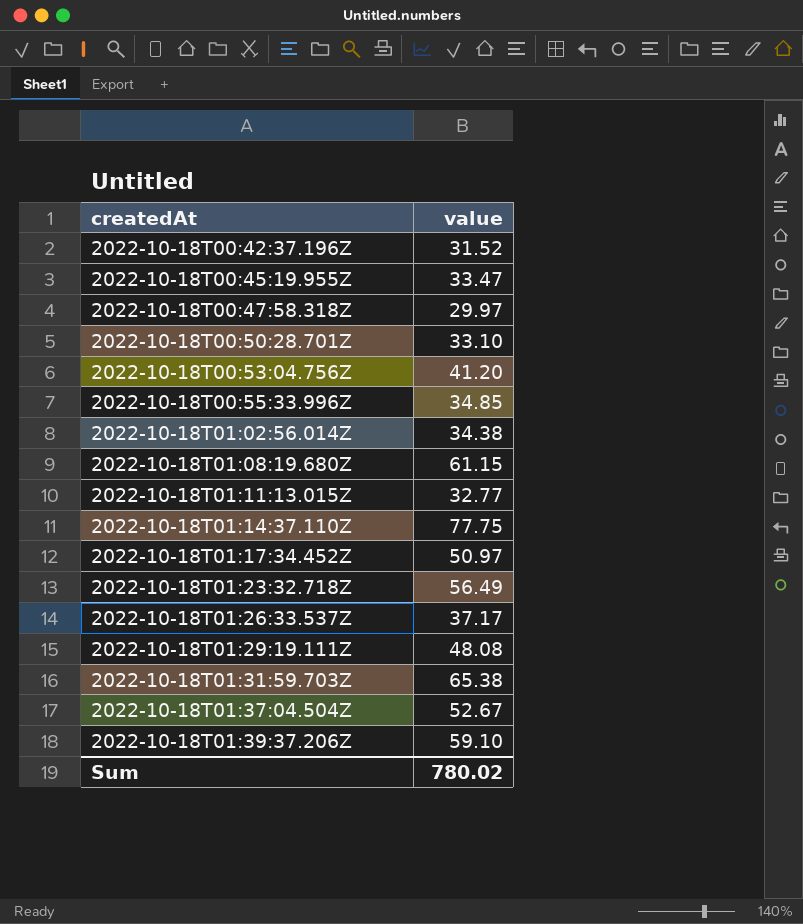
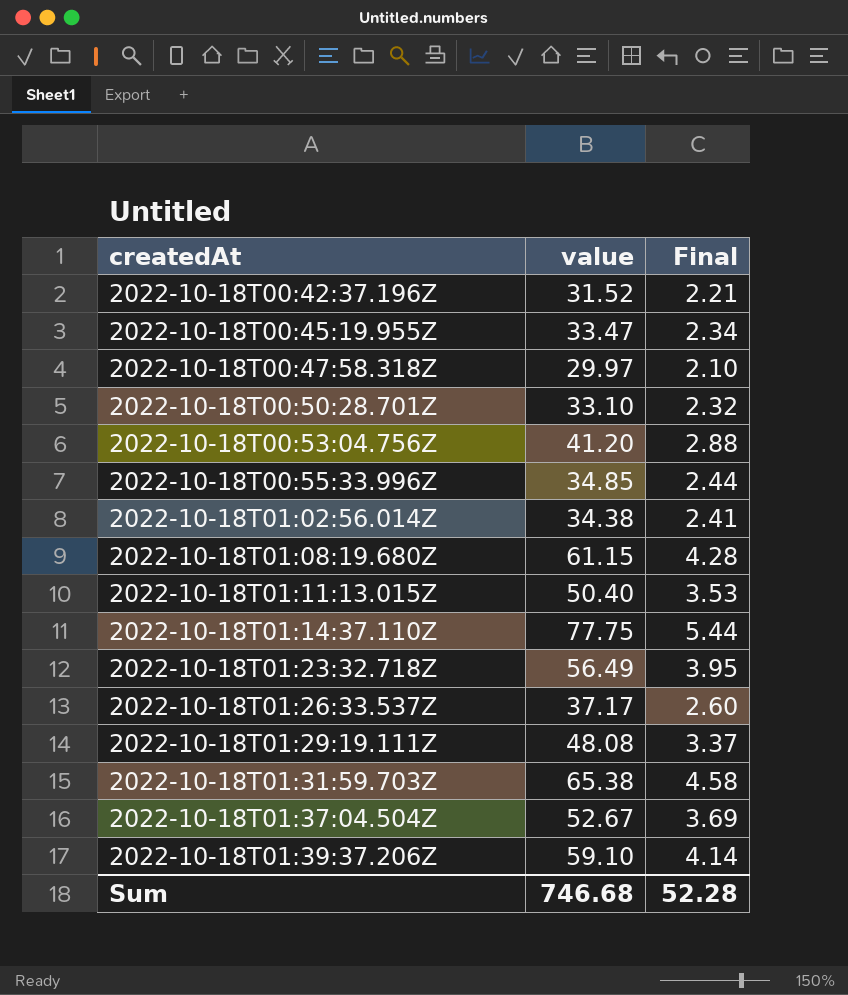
column Final | formula: none -> [value] * 0.07
row 2022-10-18T01:17:34.452Z: 50.97 -> none
2022-10-18T01:11:13.015Z | value: 32.77 -> 50.40
Sum | value: 780.02 -> 746.68

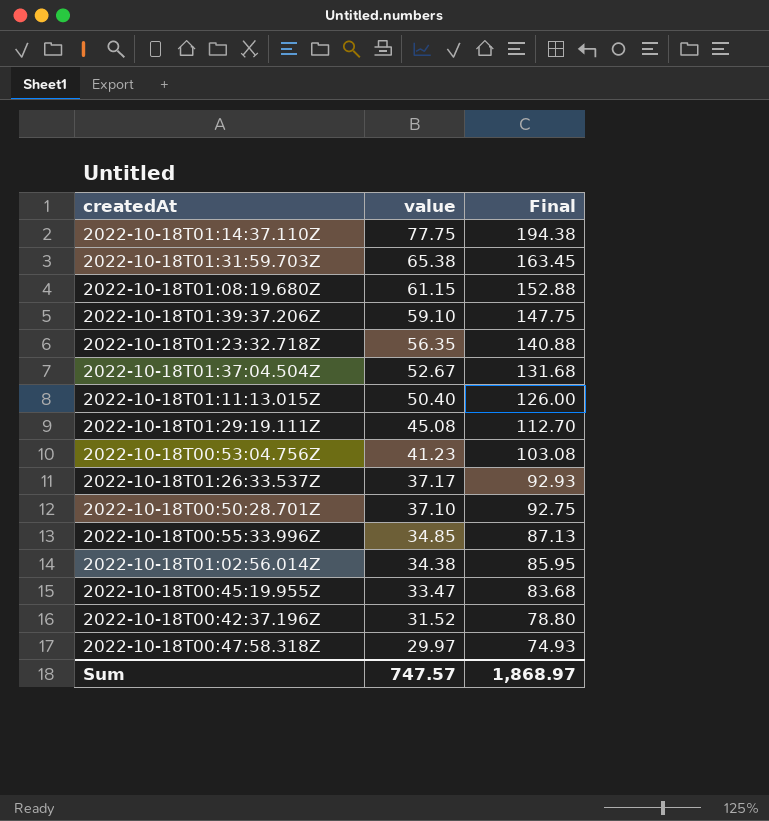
row order: createdAt ascending -> value descending
column Final | formula: [value] * 0.07 -> [value] * 2.5
2022-10-18T01:23:32.718Z | value: 56.49 -> 56.35
2022-10-18T01:29:19.111Z | value: 48.08 -> 45.08
2022-10-18T00:53:04.756Z | value: 41.20 -> 41.23
2022-10-18T00:50:28.701Z | value: 33.10 -> 37.10
Sum | value: 746.68 -> 747.57
Sum | Final: 52.28 -> 1,868.97

